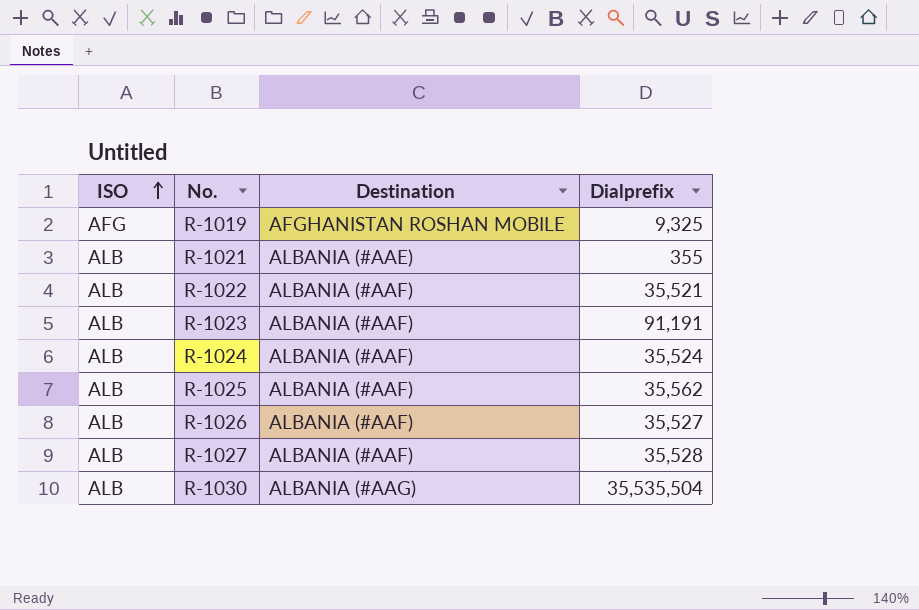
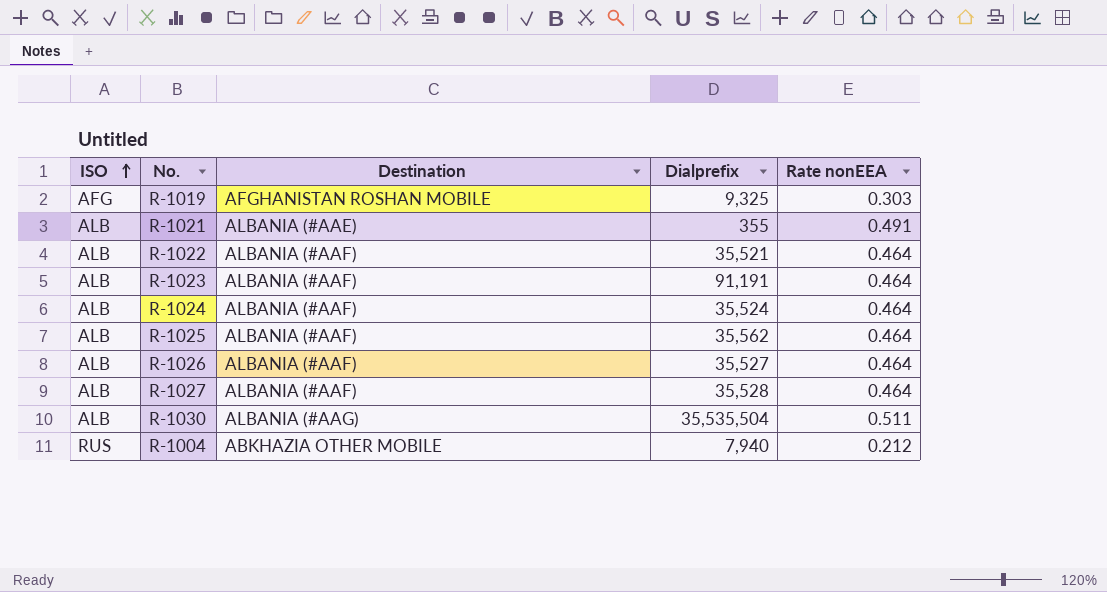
column Rate nonEEA | position: none -> 5
row R-1004: none -> RUS | ABKHAZIA OTHER MOBILE | 7,940 | 0.212

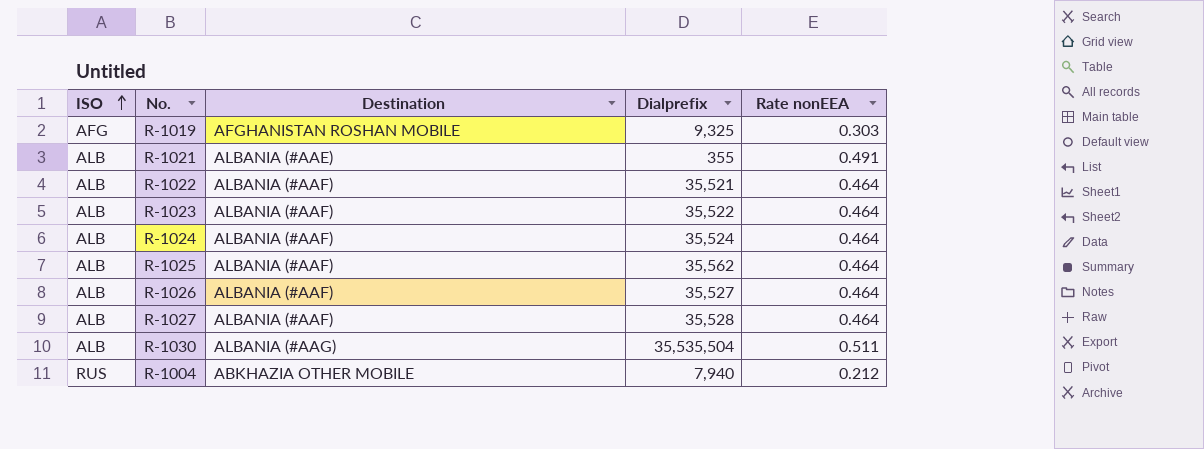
R-1023 | Dialprefix: 91,191 -> 35,522

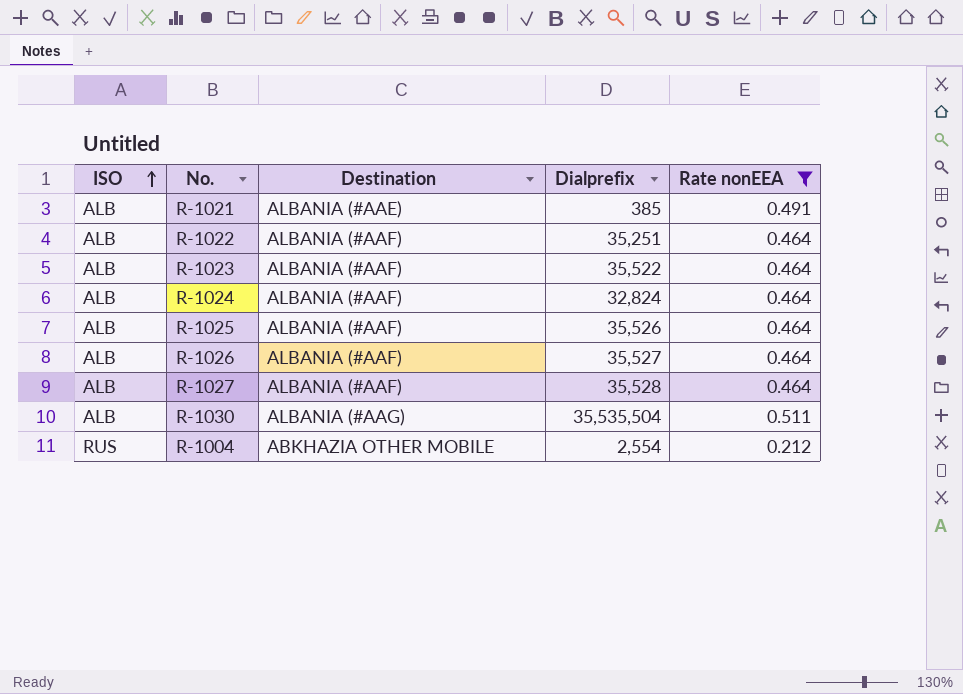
filter: none -> Rate nonEEA != 0.303
R-1021 | Dialprefix: 355 -> 385
R-1022 | Dialprefix: 35,521 -> 35,251
R-1024 | Dialprefix: 35,524 -> 32,824
R-1025 | Dialprefix: 35,562 -> 35,526
R-1004 | Dialprefix: 7,940 -> 2,554

